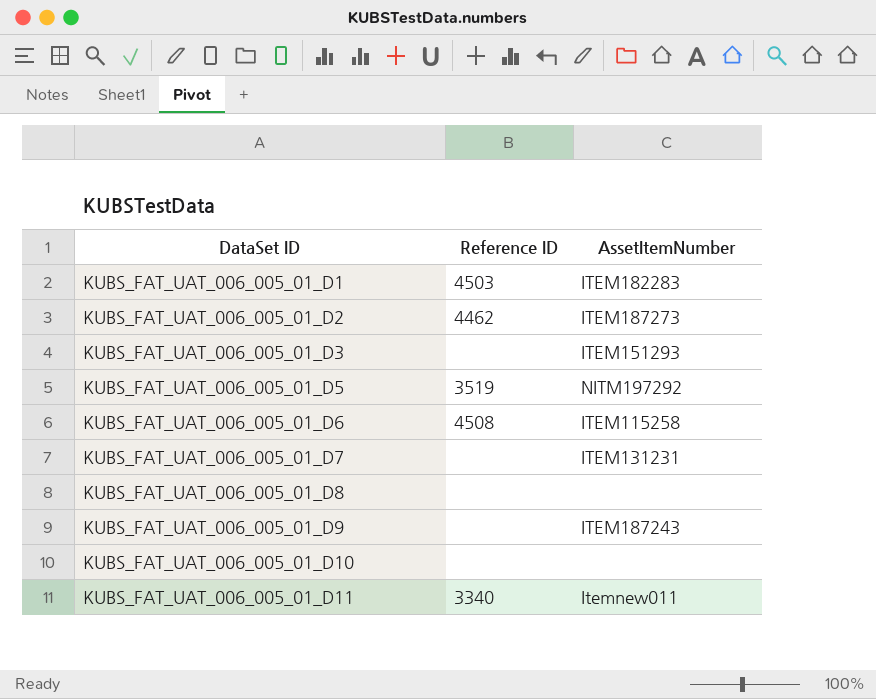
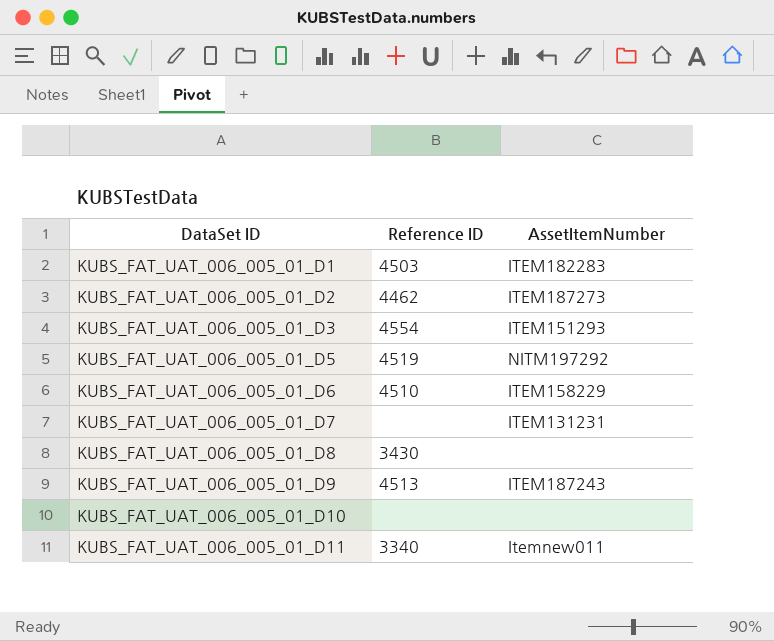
KUBS_FAT_UAT_006_005_01_D3 | Reference ID: none -> 4554
KUBS_FAT_UAT_006_005_01_D5 | Reference ID: 3519 -> 4519
KUBS_FAT_UAT_006_005_01_D6 | Reference ID: 4508 -> 4510
KUBS_FAT_UAT_006_005_01_D6 | AssetItemNumber: ITEM115258 -> ITEM158229
KUBS_FAT_UAT_006_005_01_D8 | Reference ID: none -> 3430
KUBS_FAT_UAT_006_005_01_D9 | Reference ID: none -> 4513

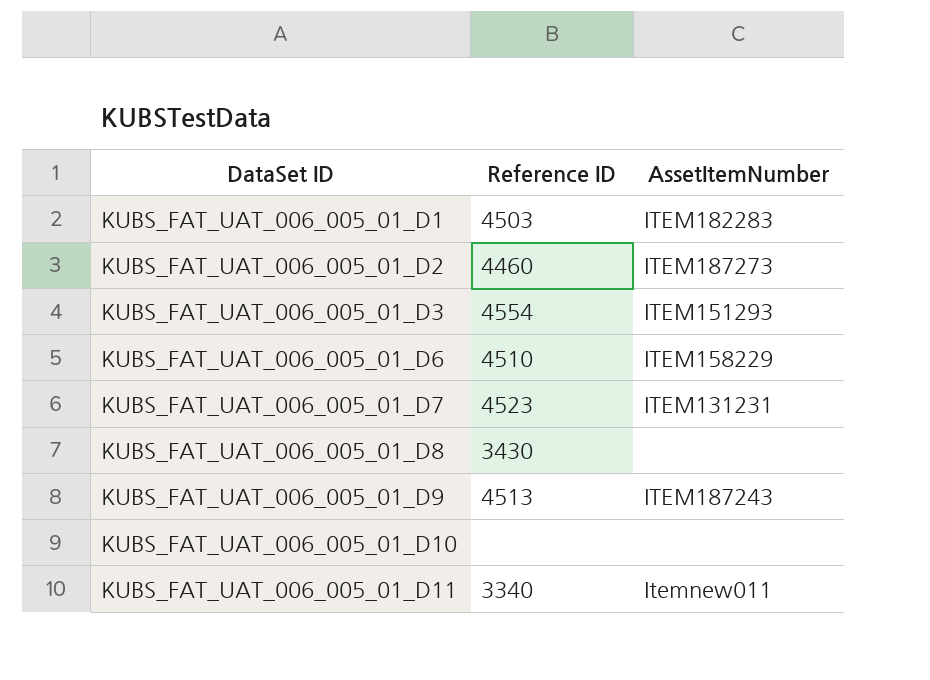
row KUBS_FAT_UAT_006_005_01_D5: 4519 | NITM197292 -> none
KUBS_FAT_UAT_006_005_01_D2 | Reference ID: 4462 -> 4460
KUBS_FAT_UAT_006_005_01_D7 | Reference ID: none -> 4523

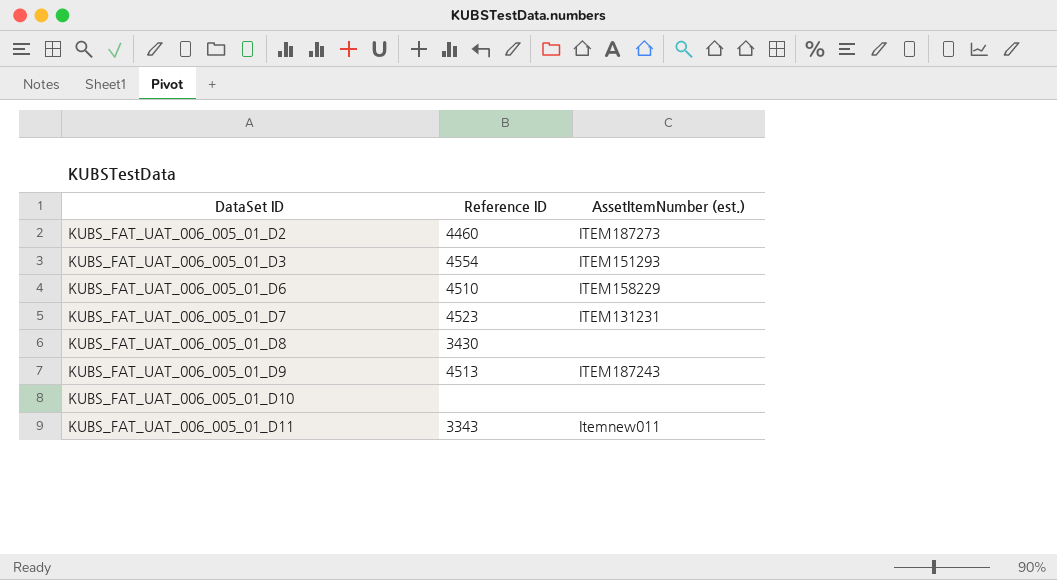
column name: AssetItemNumber -> AssetItemNumber (est.)
row KUBS_FAT_UAT_006_005_01_D1: 4503 | ITEM182283 -> none
KUBS_FAT_UAT_006_005_01_D11 | Reference ID: 3340 -> 3343

